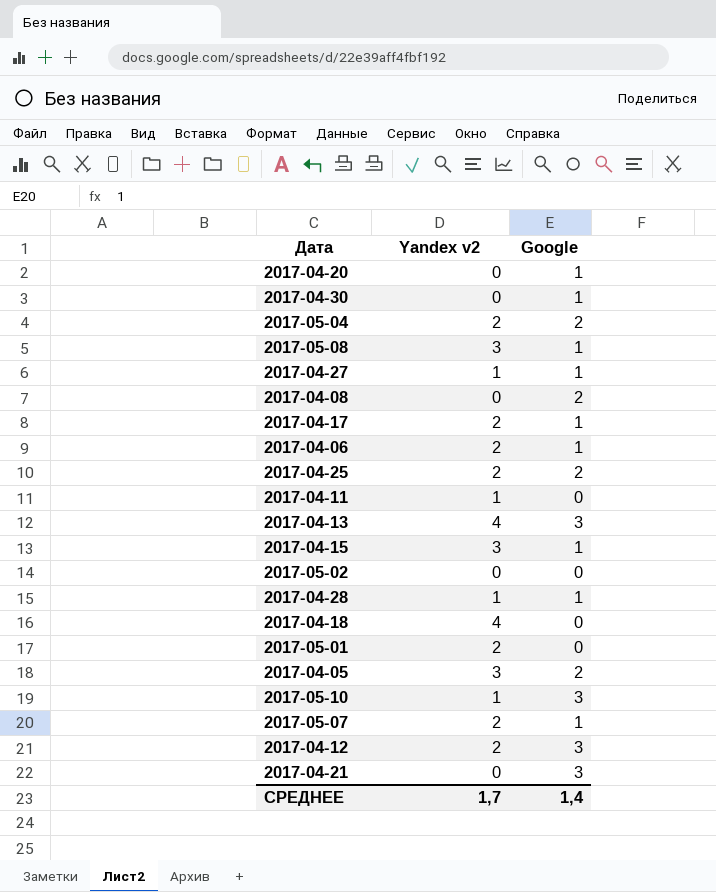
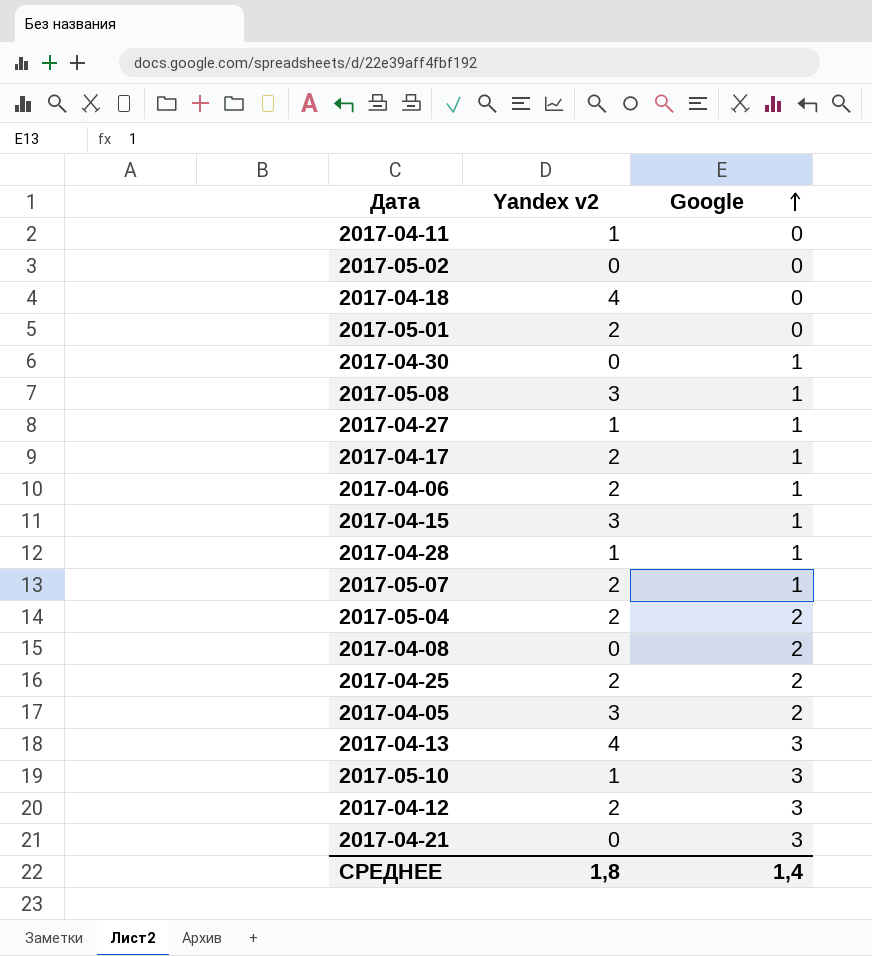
row order: none -> Google ascending
row 2017-04-20: 0 | 1 -> none
СРЕДНЕЕ | Yandex v2: 1,7 -> 1,8

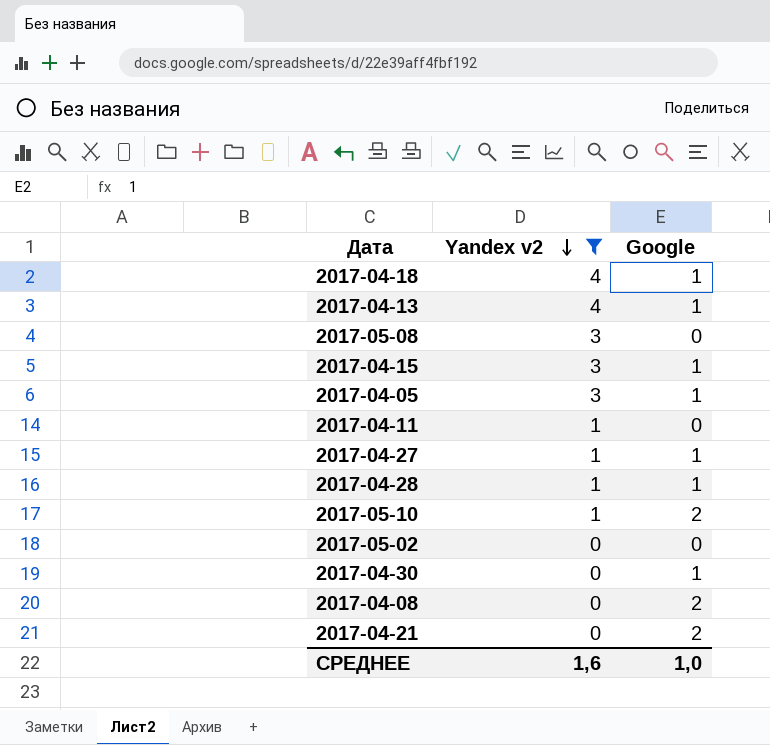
filter: none -> Yandex v2 != 2
row order: Google ascending -> Yandex v2 descending
2017-04-18 | Google: 0 -> 1
2017-04-13 | Google: 3 -> 1
2017-05-08 | Google: 1 -> 0
2017-04-05 | Google: 2 -> 1
2017-05-10 | Google: 3 -> 2
2017-04-21 | Google: 3 -> 2
СРЕДНЕЕ | Yandex v2: 1,8 -> 1,6
СРЕДНЕЕ | Google: 1,4 -> 1,0

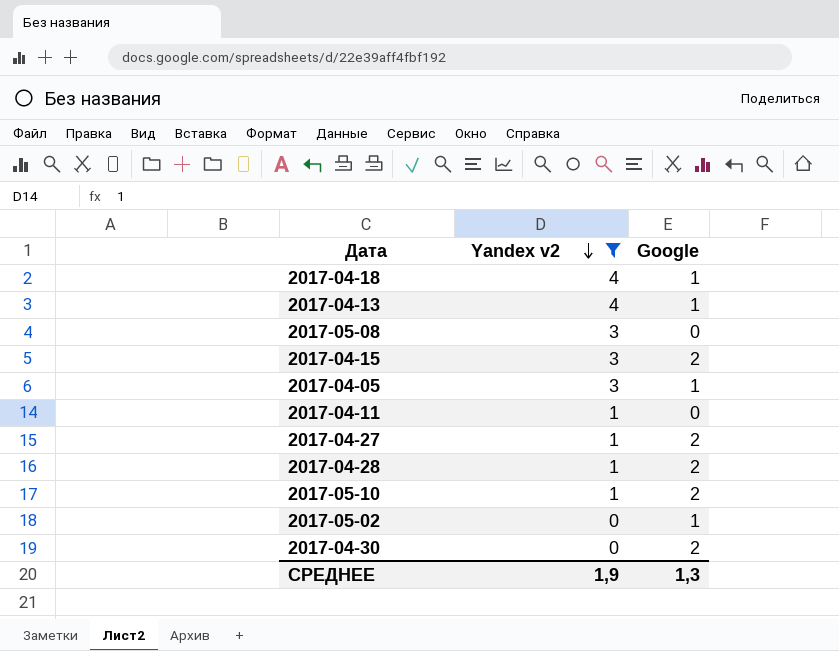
row 2017-04-08: 0 | 2 -> none
row 2017-04-21: 0 | 2 -> none
2017-04-15 | Google: 1 -> 2
2017-04-27 | Google: 1 -> 2
2017-04-28 | Google: 1 -> 2
2017-05-02 | Google: 0 -> 1
2017-04-30 | Google: 1 -> 2
СРЕДНЕЕ | Yandex v2: 1,6 -> 1,9
СРЕДНЕЕ | Google: 1,0 -> 1,3

